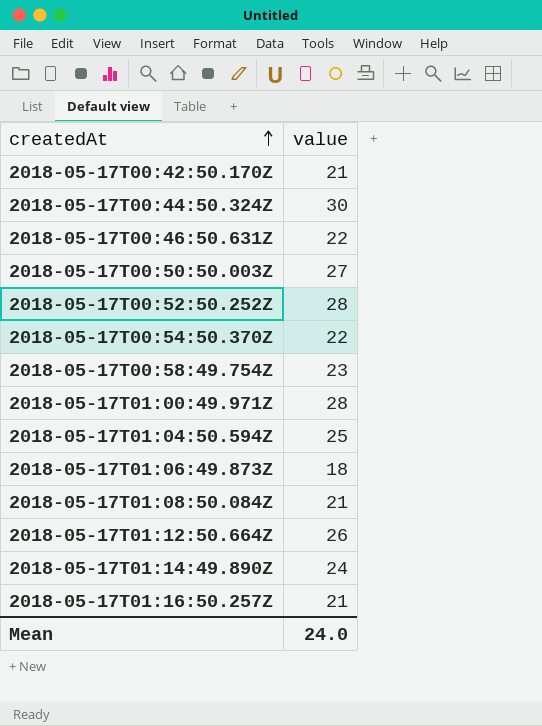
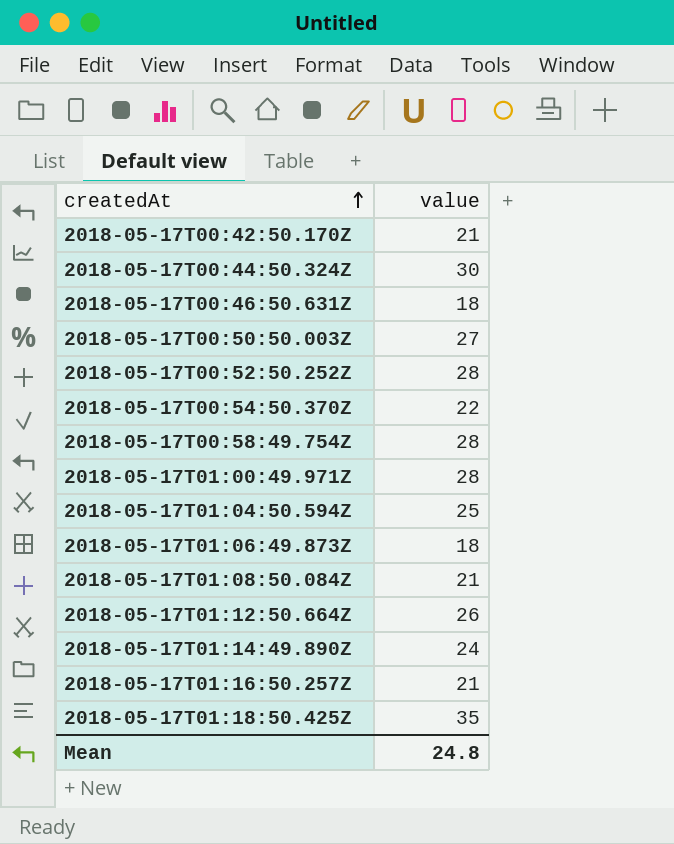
2018-05-17T00:46:50.631Z | value: 22 -> 18
2018-05-17T00:58:49.754Z | value: 23 -> 28
row 2018-05-17T01:18:50.425Z: none -> 35
Mean | value: 24.0 -> 24.8

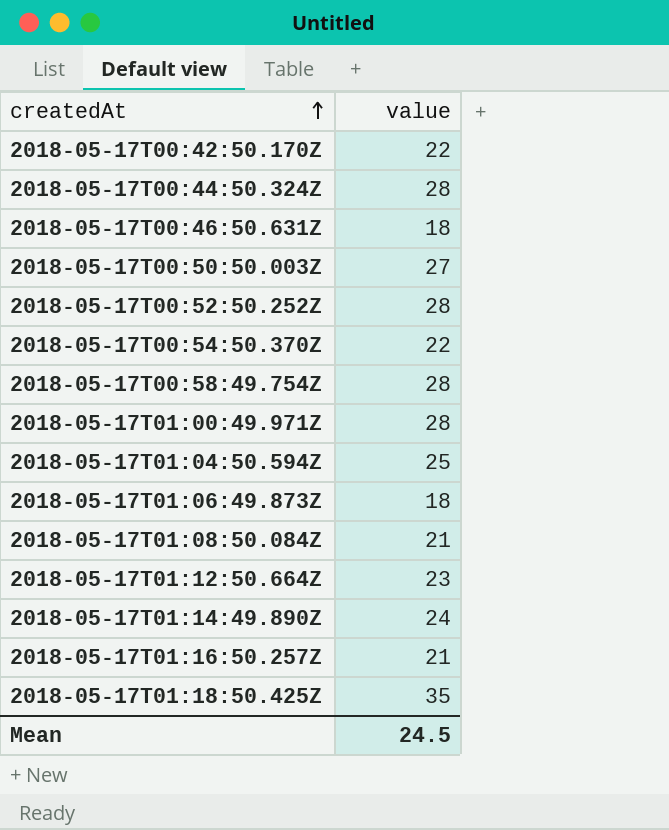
2018-05-17T00:42:50.170Z | value: 21 -> 22
2018-05-17T00:44:50.324Z | value: 30 -> 28
2018-05-17T01:12:50.664Z | value: 26 -> 23
Mean | value: 24.8 -> 24.5

